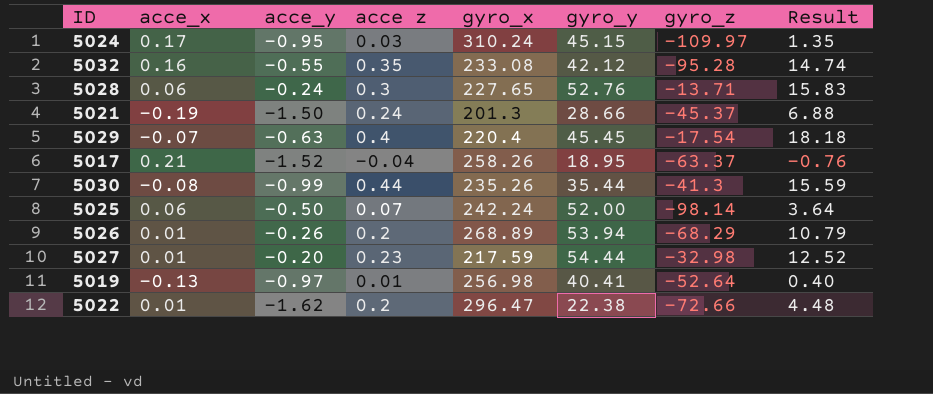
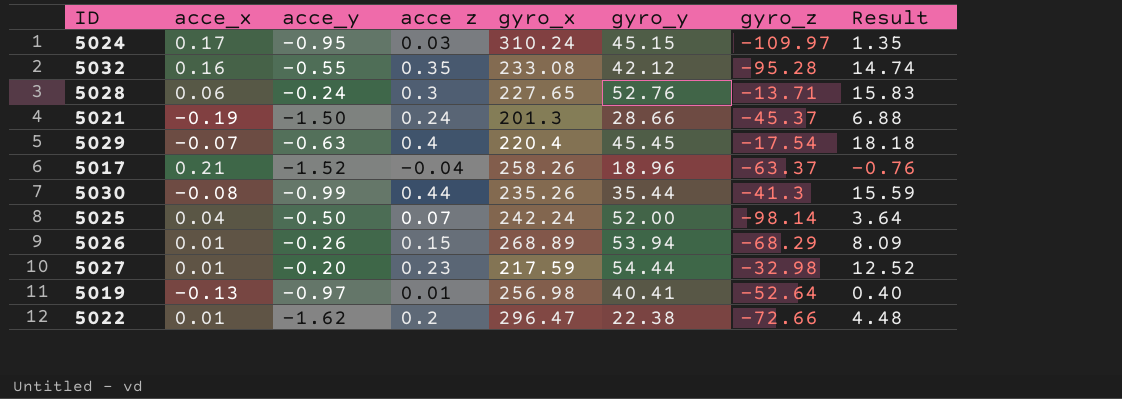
5017 | gyro_y: 18.95 -> 18.96
5025 | acce_x: 0.06 -> 0.04
5026 | acce z: 0.2 -> 0.15
5026 | Result: 10.79 -> 8.09

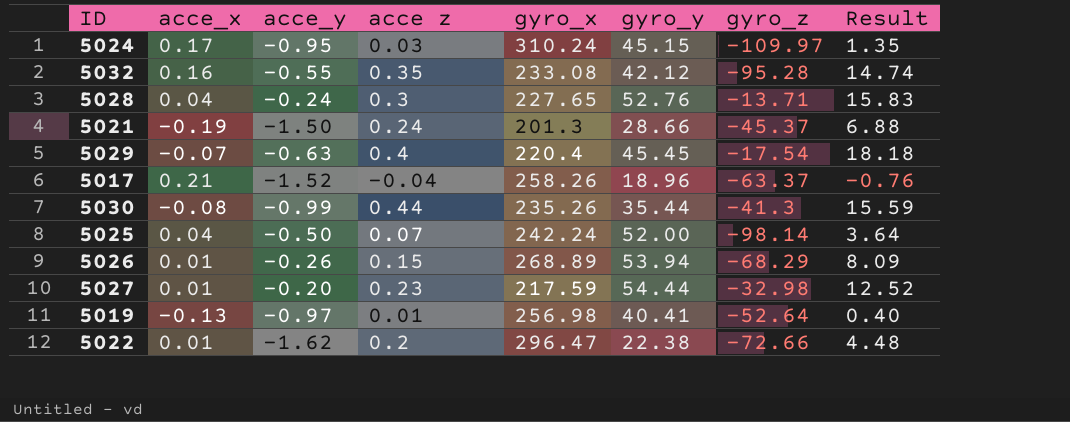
5028 | acce_x: 0.06 -> 0.04

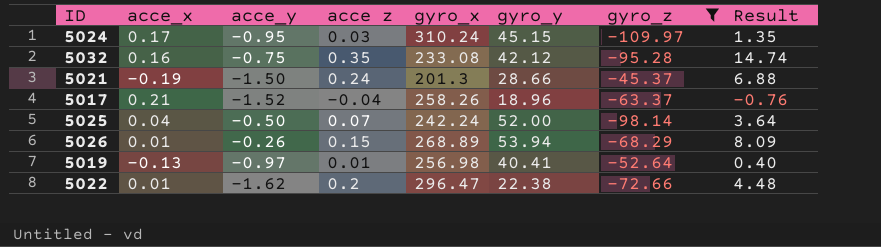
filter: none -> gyro_z <= -45.37
5032 | acce_y: -0.55 -> -0.75

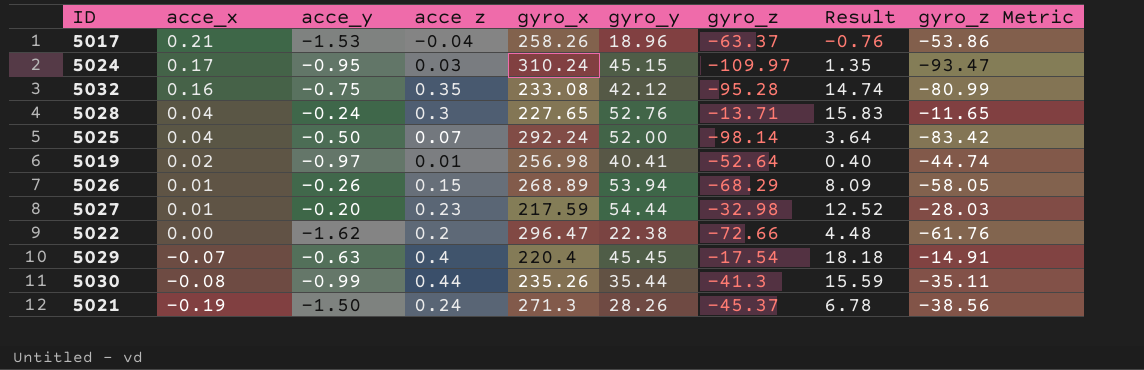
filter: gyro_z <= -45.37 -> none
row order: none -> acce_x descending
column gyro_z Metric | formula: none -> [gyro_z] * 0.85
5017 | acce_y: -1.52 -> -1.53
5025 | gyro_x: 242.24 -> 292.24
5019 | acce_x: -0.13 -> 0.02
5022 | acce_x: 0.01 -> 0.00
5021 | gyro_x: 201.3 -> 271.3
5021 | gyro_y: 28.66 -> 28.26
5021 | Result: 6.88 -> 6.78

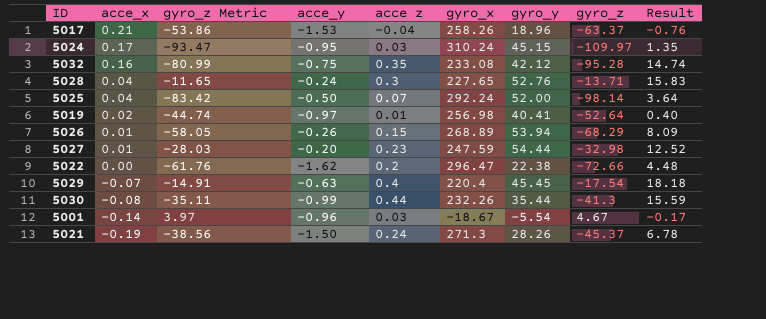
column gyro_z Metric | position: 9 -> 3
5027 | gyro_x: 217.59 -> 247.59
5030 | gyro_x: 235.26 -> 232.26
row 5001: none -> -0.14 | 3.97 | -0.96 | 0.03 | -18.67 | -5.54 | 4.67 | -0.17

